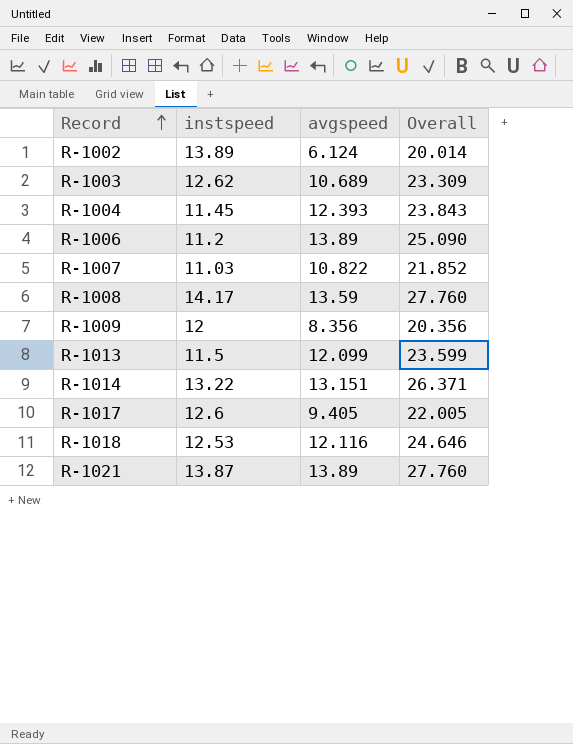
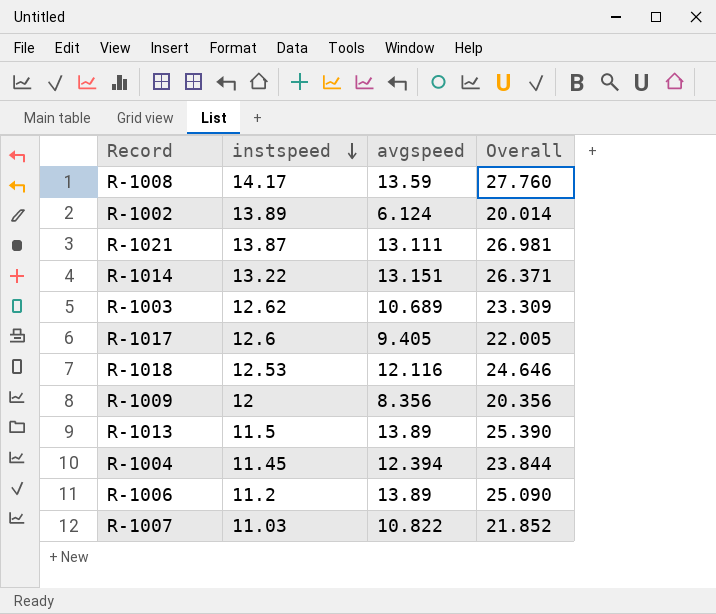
row order: Record ascending -> instspeed descending
R-1021 | avgspeed: 13.89 -> 13.111
R-1021 | Overall: 27.760 -> 26.981
R-1013 | avgspeed: 12.099 -> 13.89
R-1013 | Overall: 23.599 -> 25.390
R-1004 | avgspeed: 12.393 -> 12.394
R-1004 | Overall: 23.843 -> 23.844

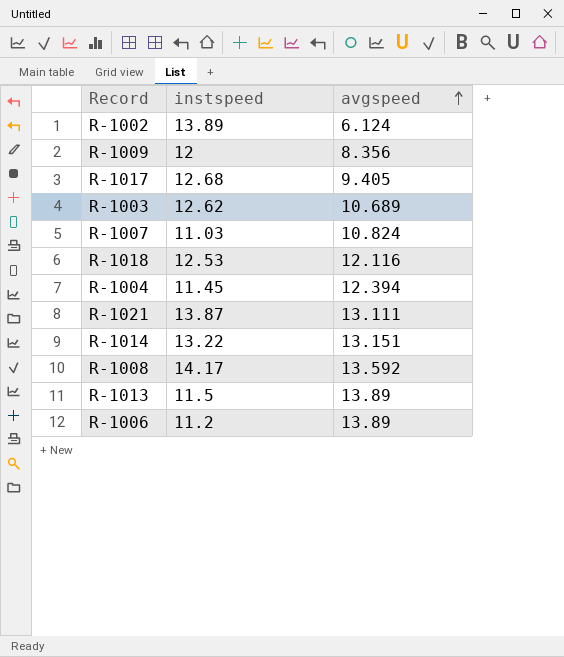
row order: instspeed descending -> avgspeed ascending
column Overall | formula: [instspeed] + [avgspeed] -> none
R-1017 | instspeed: 12.6 -> 12.68
R-1007 | avgspeed: 10.822 -> 10.824
R-1008 | avgspeed: 13.59 -> 13.592

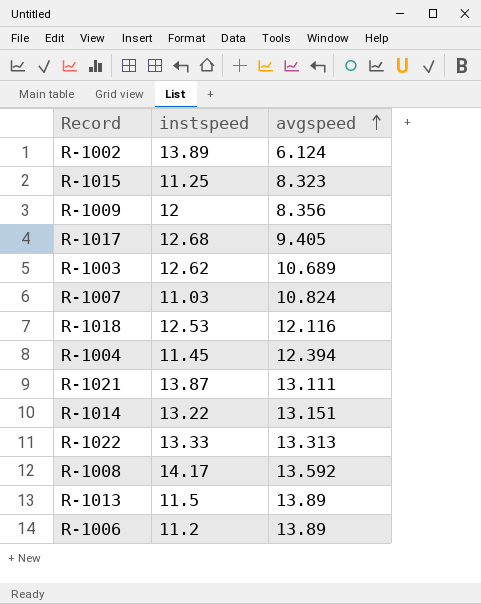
row R-1015: none -> 11.25 | 8.323
row R-1022: none -> 13.33 | 13.313

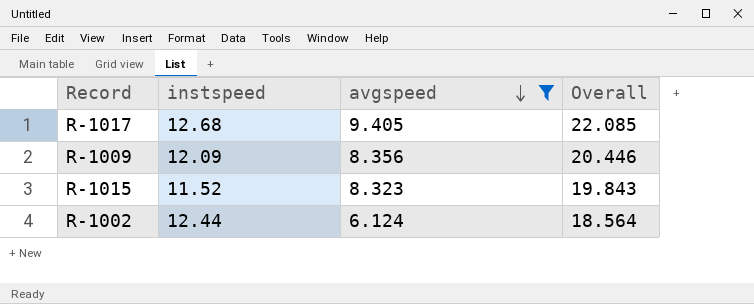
filter: none -> avgspeed <= 9.405
row order: avgspeed ascending -> avgspeed descending
column Overall | formula: none -> [instspeed] + [avgspeed]
R-1009 | instspeed: 12 -> 12.09
R-1015 | instspeed: 11.25 -> 11.52
R-1002 | instspeed: 13.89 -> 12.44

